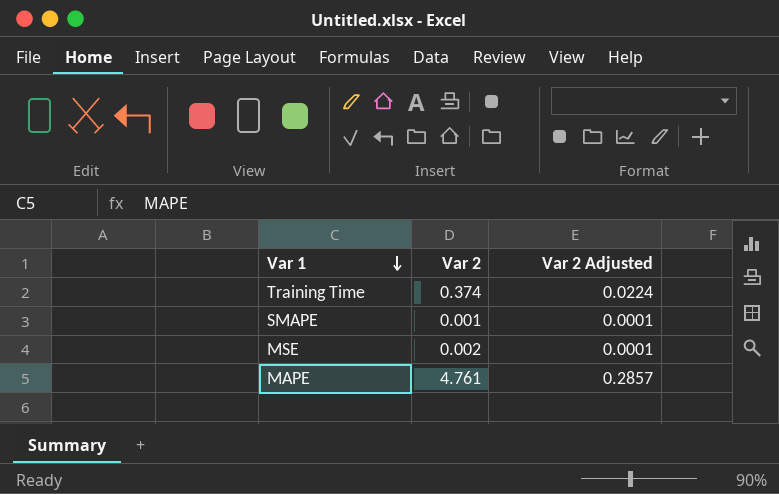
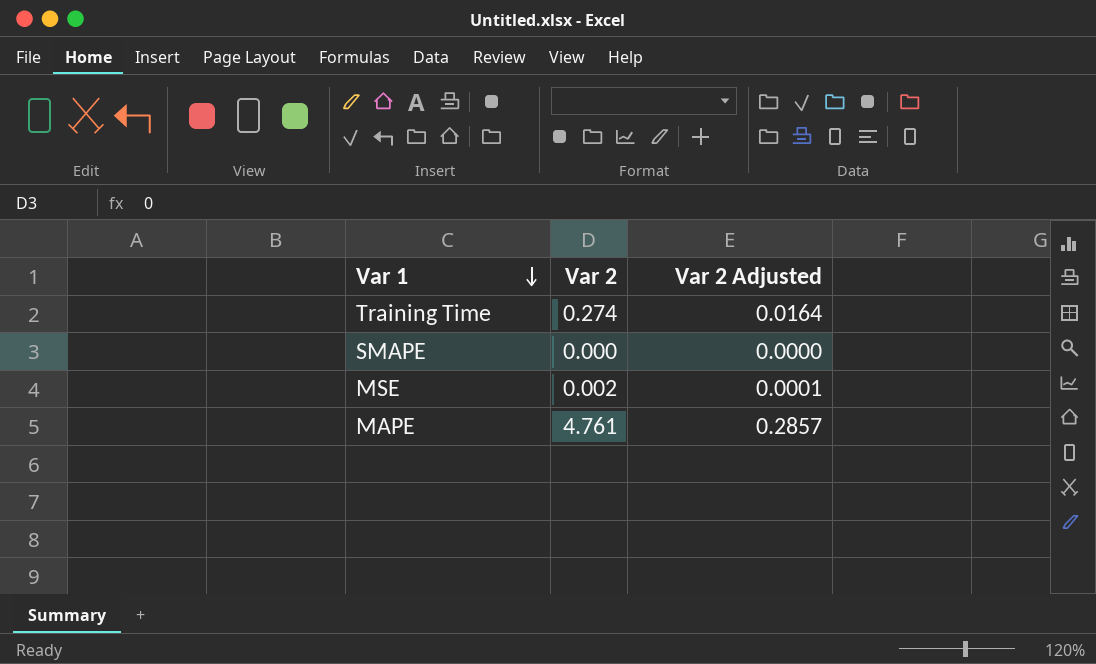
Training Time | Var 2: 0.374 -> 0.274
Training Time | Var 2 Adjusted: 0.0224 -> 0.0164
SMAPE | Var 2: 0.001 -> 0.000
SMAPE | Var 2 Adjusted: 0.0001 -> 0.0000

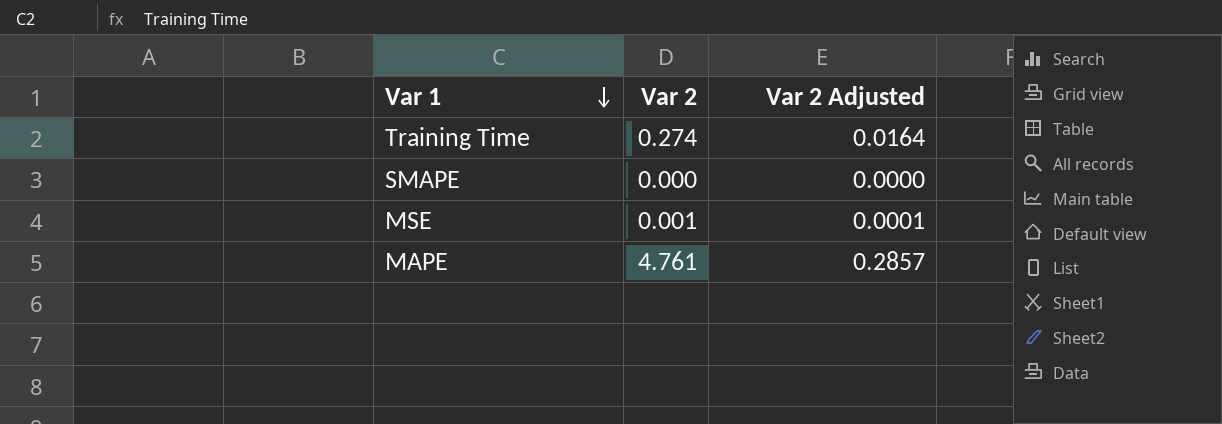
MSE | Var 2: 0.002 -> 0.001

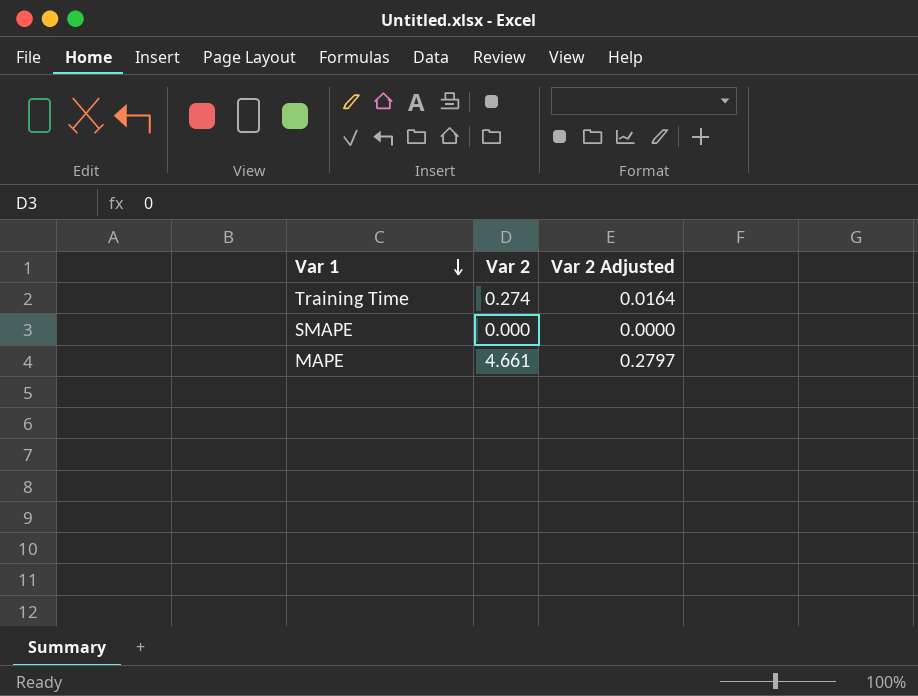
row MSE: 0.001 | 0.0001 -> none
MAPE | Var 2: 4.761 -> 4.661
MAPE | Var 2 Adjusted: 0.2857 -> 0.2797

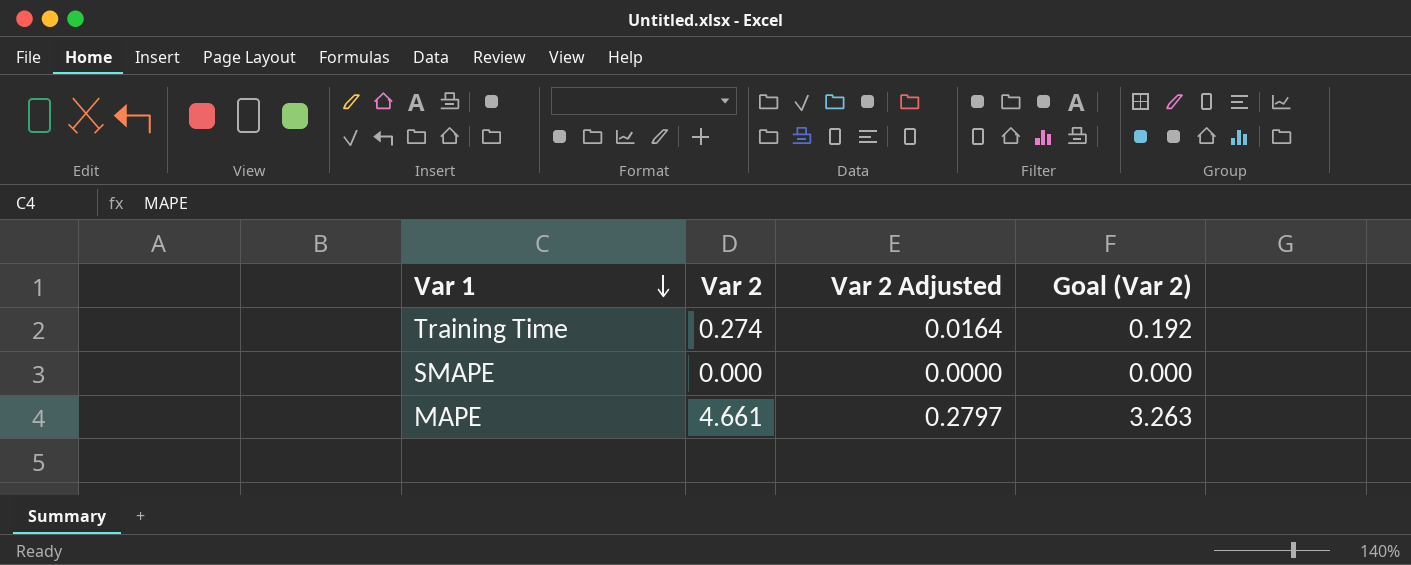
column Goal (Var 2) | formula: none -> [Var 2] * 0.7

